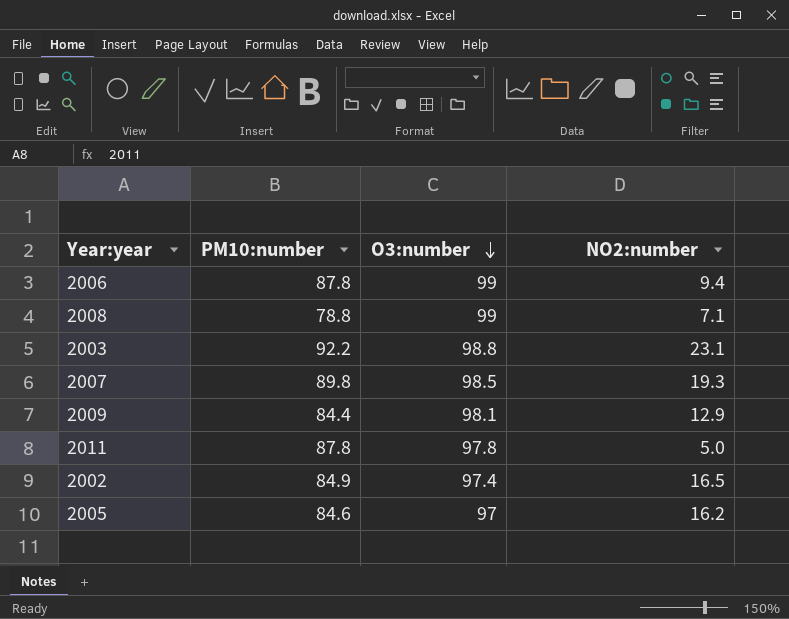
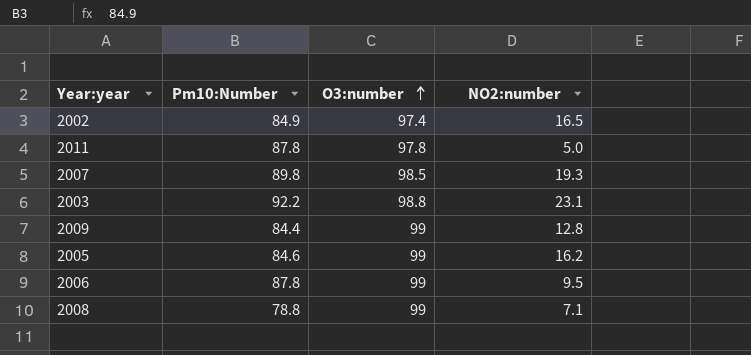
row order: O3:number descending -> O3:number ascending
column name: PM10:number -> Pm10:Number
2009 | O3:number: 98.1 -> 99
2009 | NO2:number: 12.9 -> 12.8
2005 | O3:number: 97 -> 99
2006 | NO2:number: 9.4 -> 9.5

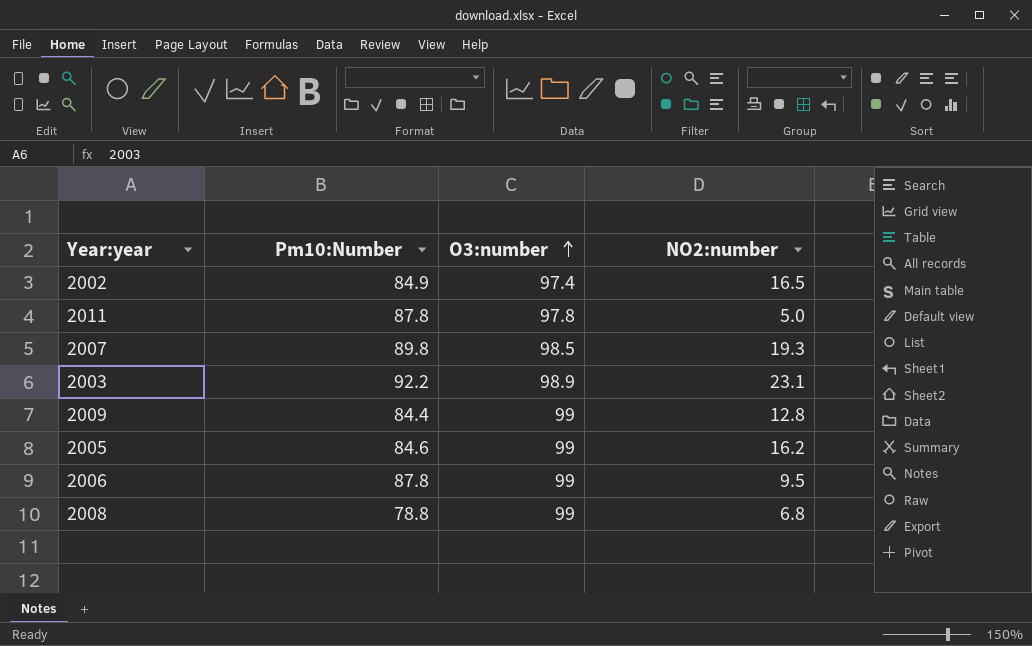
2003 | O3:number: 98.8 -> 98.9
2008 | NO2:number: 7.1 -> 6.8

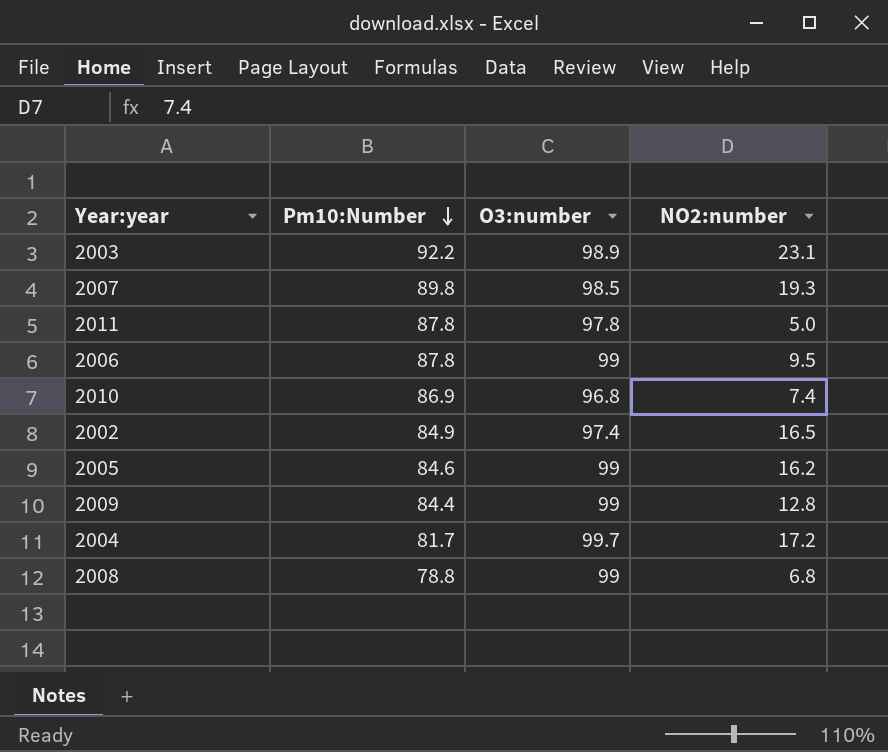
row order: O3:number ascending -> Pm10:Number descending
row 2010: none -> 86.9 | 96.8 | 7.4
row 2004: none -> 81.7 | 99.7 | 17.2

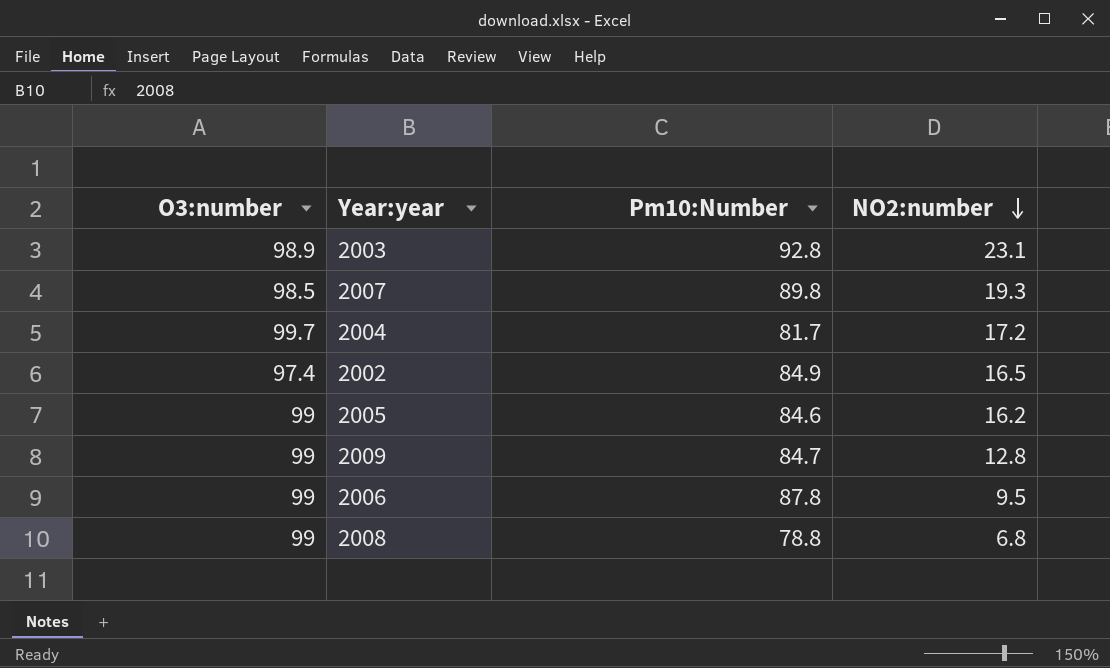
row order: Pm10:Number descending -> NO2:number descending
column O3:number | position: 3 -> 1
row 2011: 87.8 | 97.8 | 5.0 -> none
row 2010: 86.9 | 96.8 | 7.4 -> none
2003 | Pm10:Number: 92.2 -> 92.8
2009 | Pm10:Number: 84.4 -> 84.7

